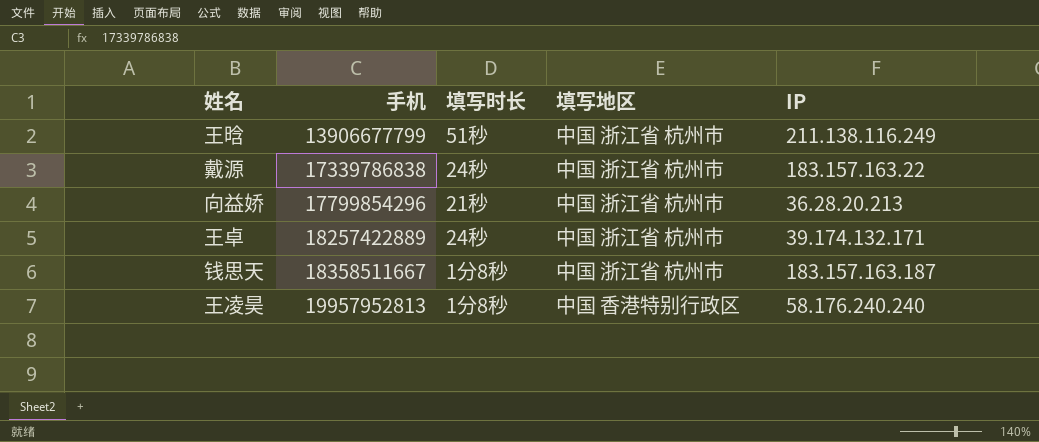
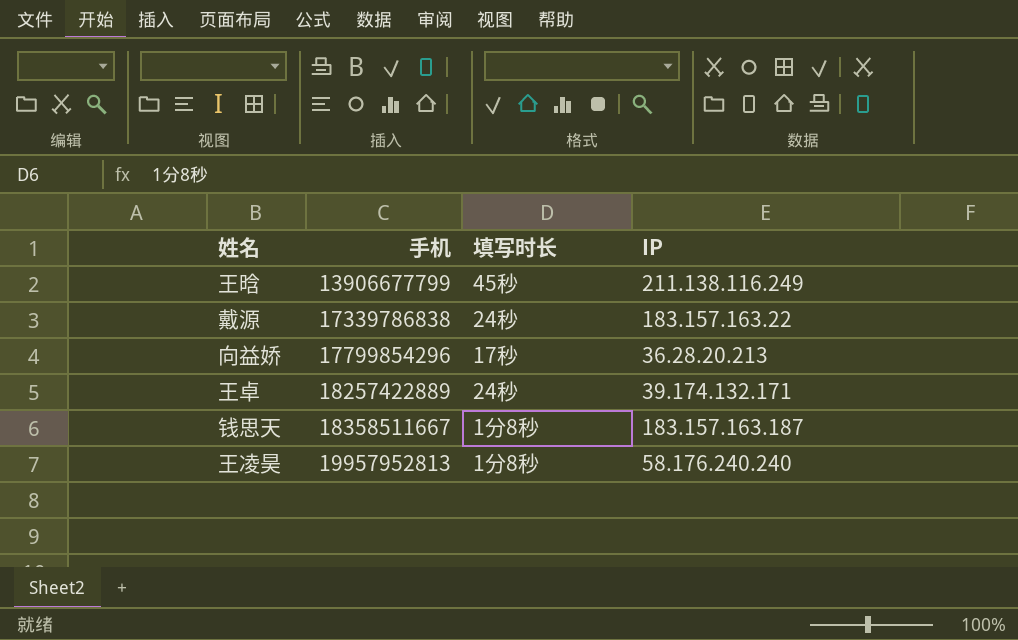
column 填写地区 | position: 4 -> none
王晗 | 填写时长: 51秒 -> 45秒
向益娇 | 填写时长: 21秒 -> 17秒

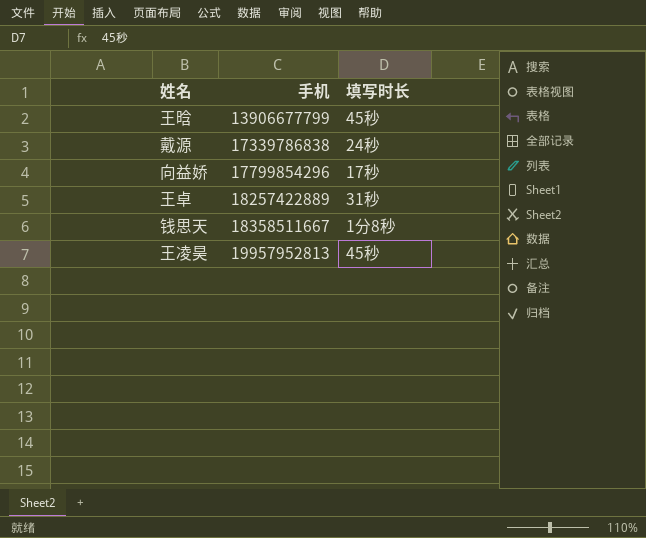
column IP | position: 4 -> none
王卓 | 填写时长: 24秒 -> 31秒
王凌昊 | 填写时长: 1分8秒 -> 45秒

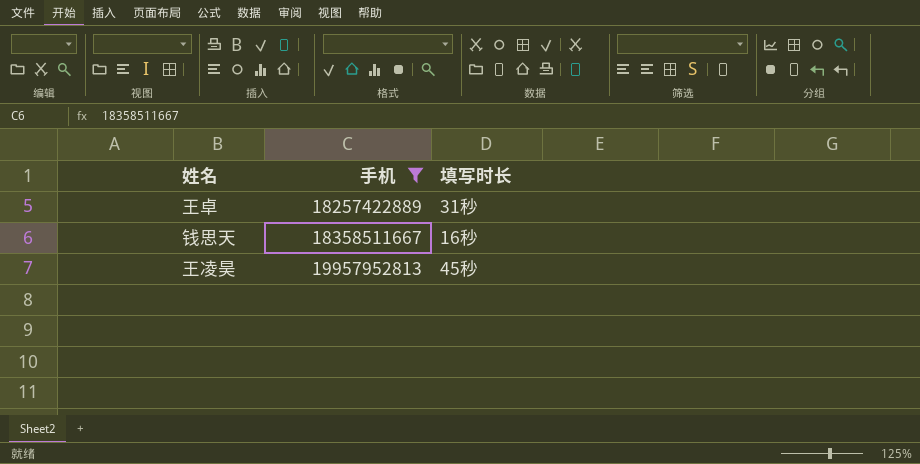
filter: none -> 手机 >= 18257422889
钱思天 | 填写时长: 1分8秒 -> 16秒

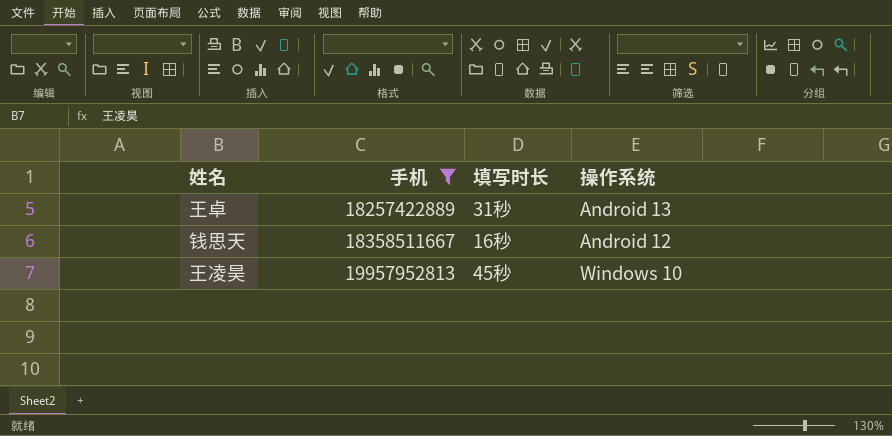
column 操作系统 | position: none -> 4

